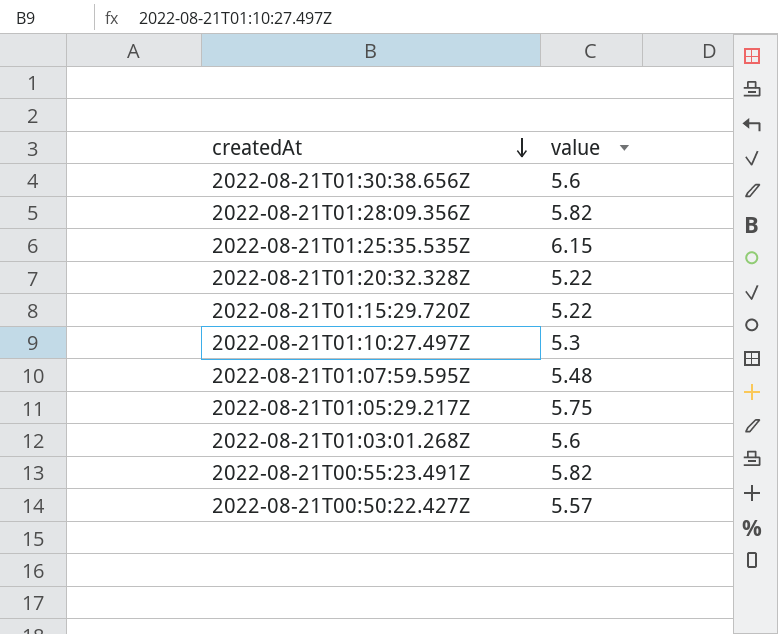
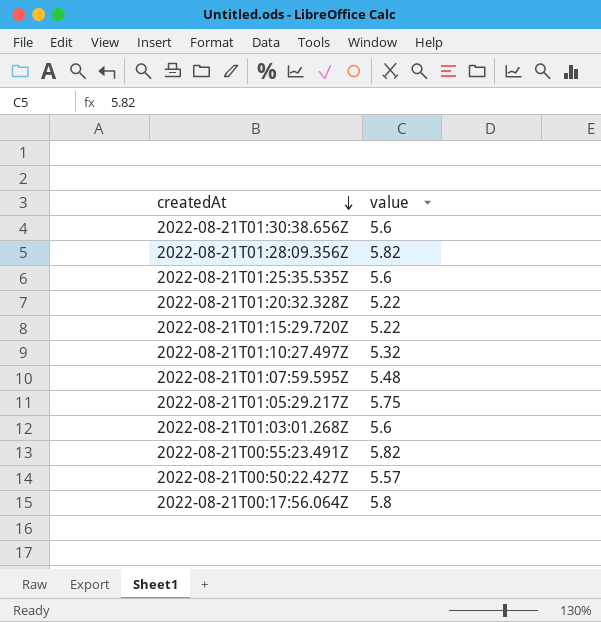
2022-08-21T01:25:35.535Z | value: 6.15 -> 5.6
2022-08-21T01:10:27.497Z | value: 5.3 -> 5.32
row 2022-08-21T00:17:56.064Z: none -> 5.8

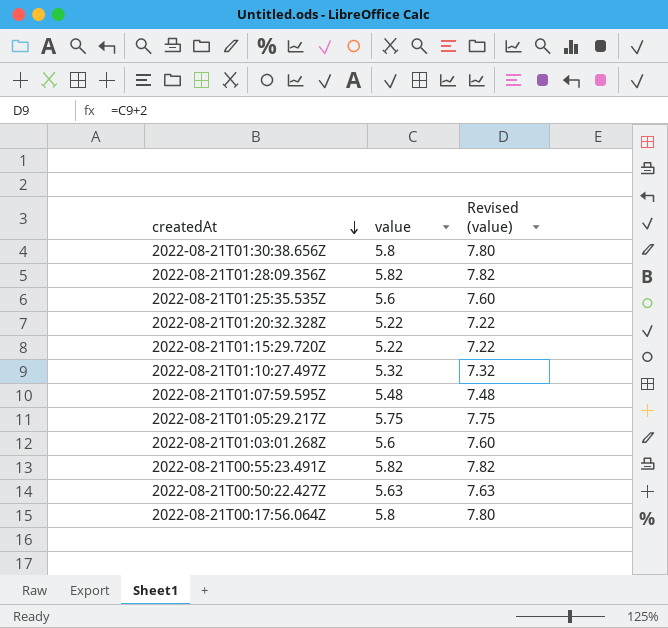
column Revised (value) | formula: none -> [value] + 2
2022-08-21T01:30:38.656Z | value: 5.6 -> 5.8
2022-08-21T00:50:22.427Z | value: 5.57 -> 5.63

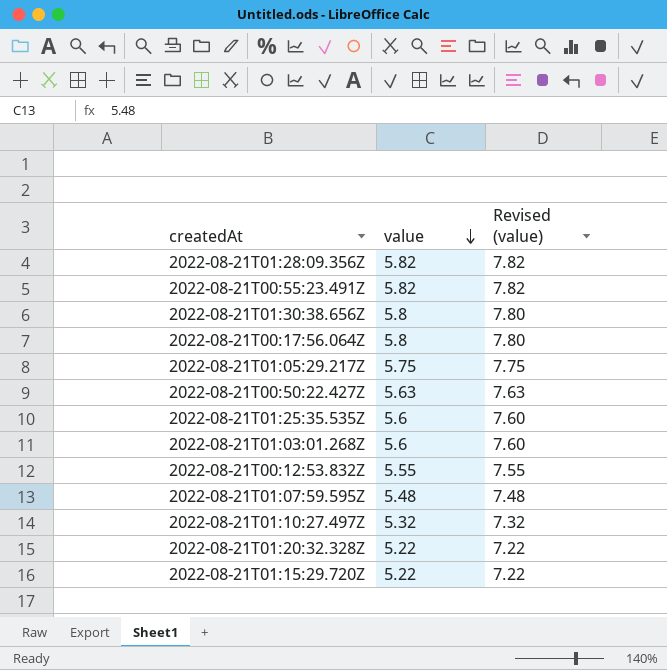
row order: createdAt descending -> value descending
row 2022-08-21T00:12:53.832Z: none -> 5.55 | 7.55

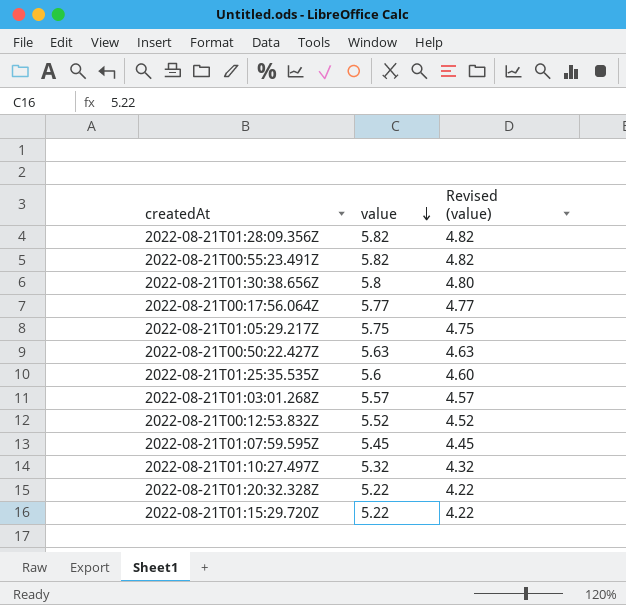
column Revised (value) | formula: [value] + 2 -> [value] - 1
2022-08-21T00:17:56.064Z | value: 5.8 -> 5.77
2022-08-21T01:03:01.268Z | value: 5.6 -> 5.57
2022-08-21T00:12:53.832Z | value: 5.55 -> 5.52
2022-08-21T01:07:59.595Z | value: 5.48 -> 5.45

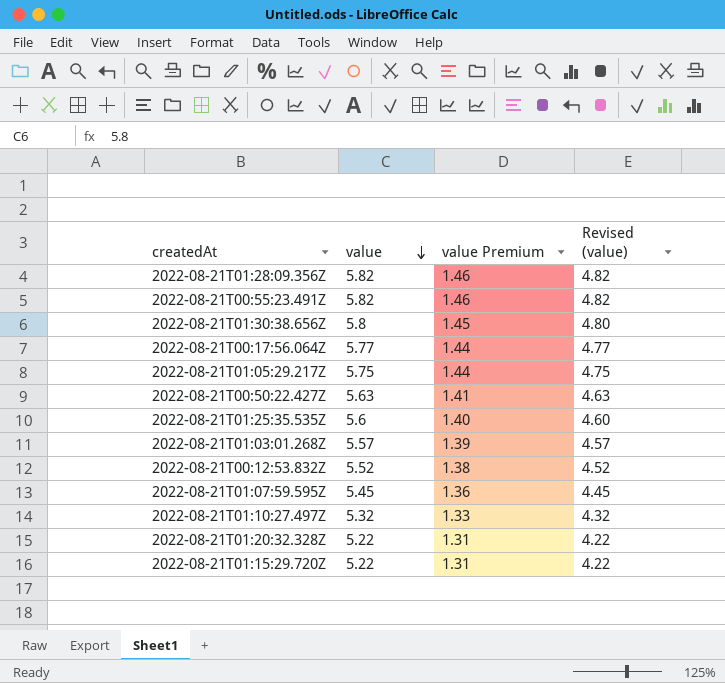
column value Premium | formula: none -> [value] * 0.25

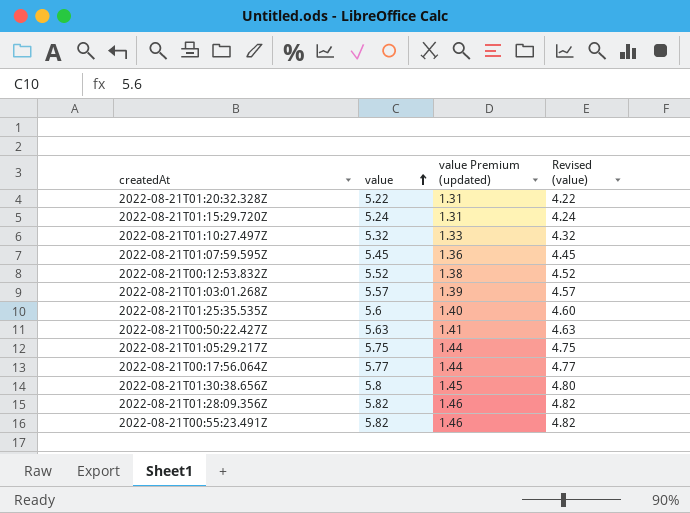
row order: value descending -> value ascending
column name: value Premium -> value Premium (updated)
2022-08-21T01:15:29.720Z | value: 5.22 -> 5.24
2022-08-21T01:15:29.720Z | Revised (value): 4.22 -> 4.24

